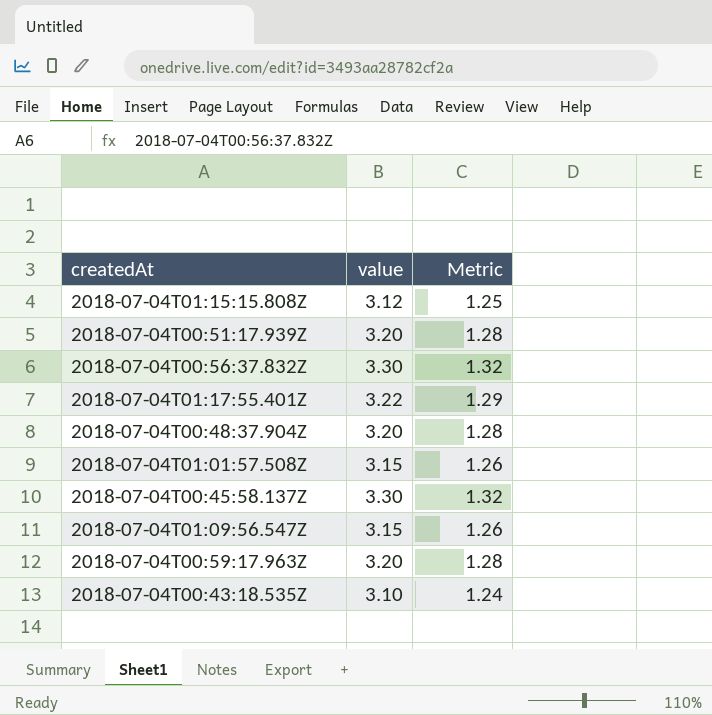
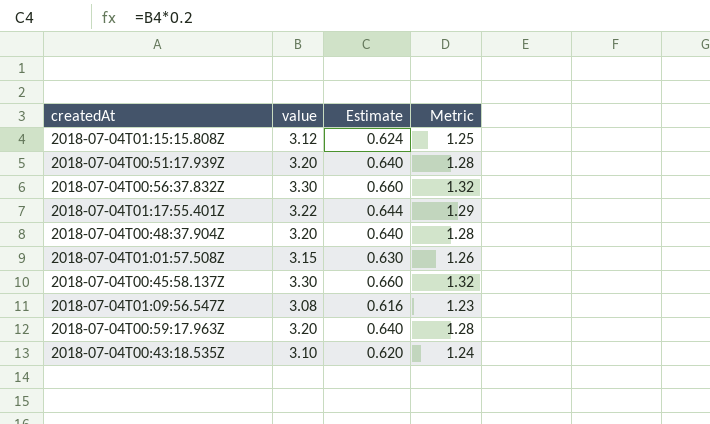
column Estimate | formula: none -> [value] * 0.2
2018-07-04T01:09:56.547Z | value: 3.15 -> 3.08
2018-07-04T01:09:56.547Z | Metric: 1.26 -> 1.23

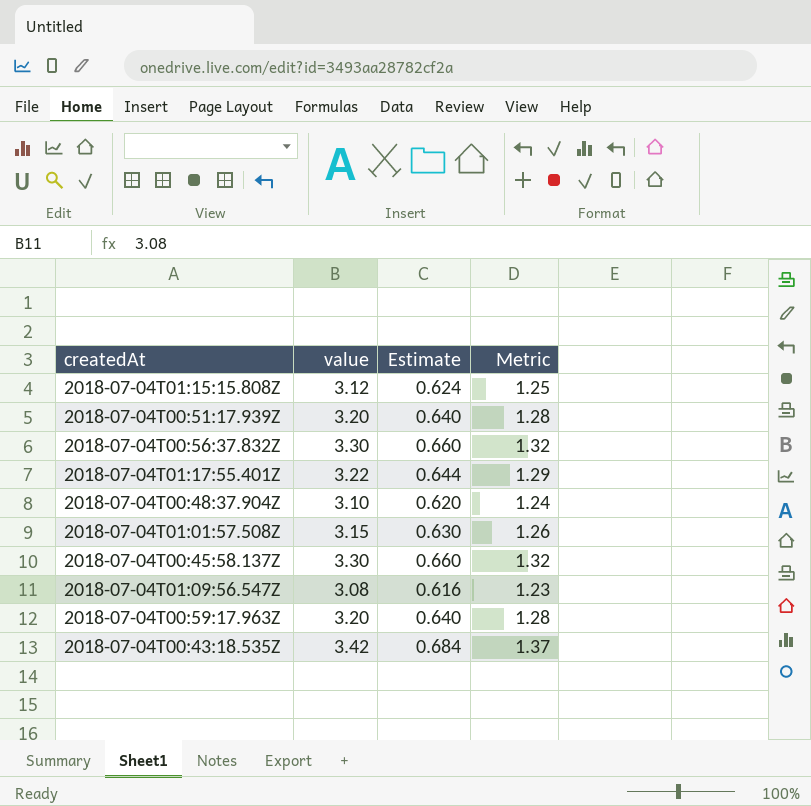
2018-07-04T00:48:37.904Z | value: 3.20 -> 3.10
2018-07-04T00:48:37.904Z | Estimate: 0.640 -> 0.620
2018-07-04T00:48:37.904Z | Metric: 1.28 -> 1.24
2018-07-04T00:43:18.535Z | value: 3.10 -> 3.42
2018-07-04T00:43:18.535Z | Estimate: 0.620 -> 0.684
2018-07-04T00:43:18.535Z | Metric: 1.24 -> 1.37

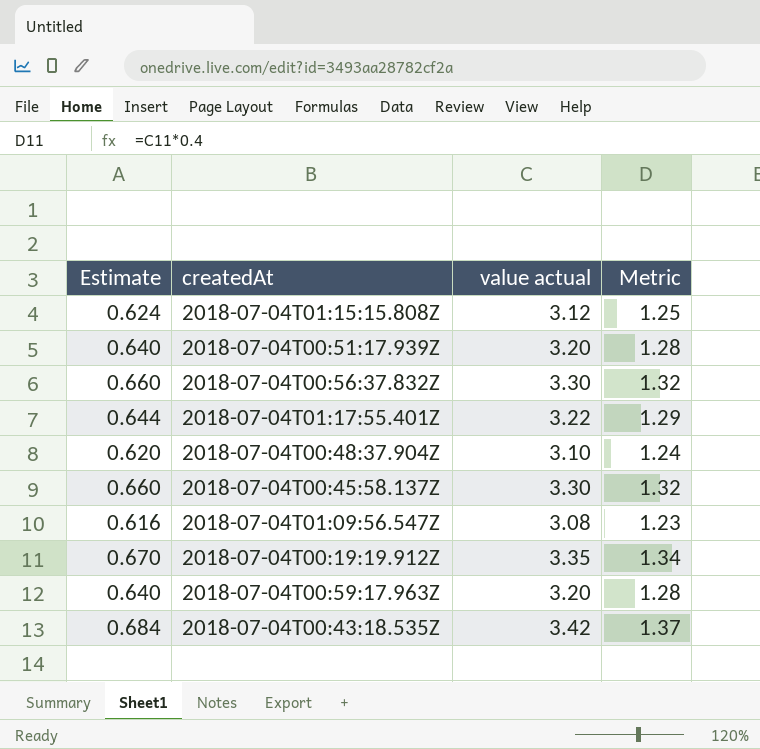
column Estimate | position: 3 -> 1
column name: value -> value actual
row 2018-07-04T01:01:57.508Z: 3.15 | 0.630 | 1.26 -> none
row 2018-07-04T00:19:19.912Z: none -> 0.670 | 3.35 | 1.34

